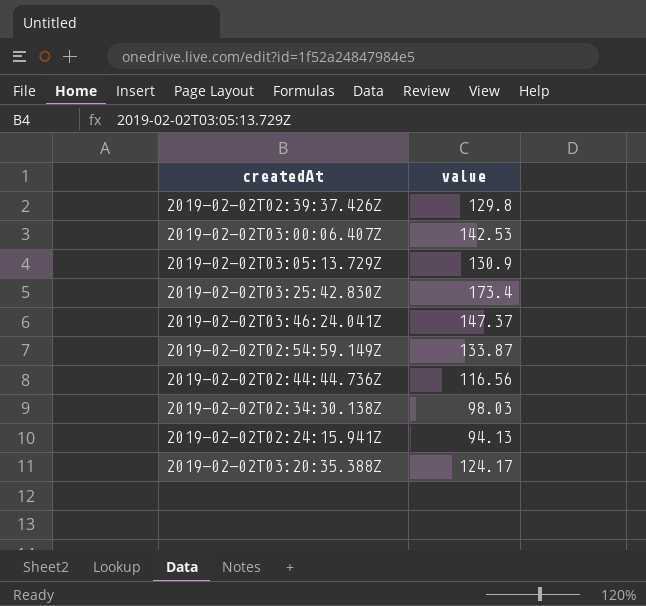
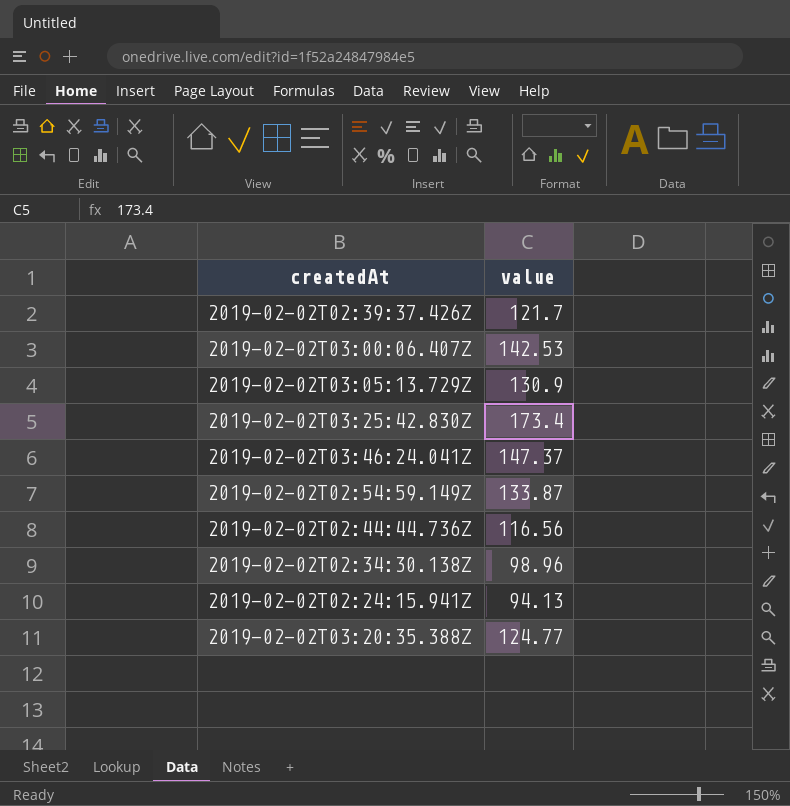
2019-02-02T02:39:37.426Z | value: 129.8 -> 121.7
2019-02-02T02:34:30.138Z | value: 98.03 -> 98.96
2019-02-02T03:20:35.388Z | value: 124.17 -> 124.77

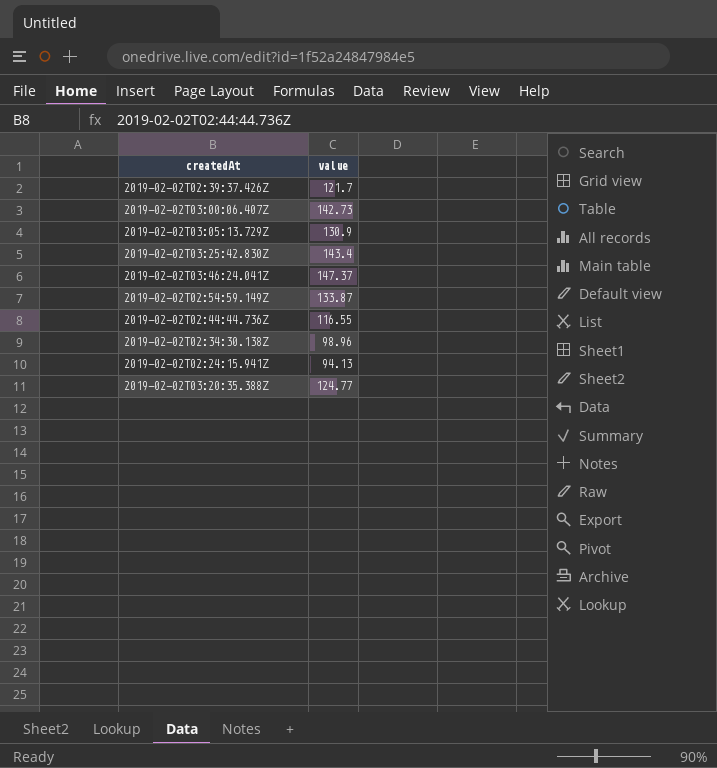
2019-02-02T03:00:06.407Z | value: 142.53 -> 142.73
2019-02-02T03:25:42.830Z | value: 173.4 -> 143.4
2019-02-02T02:44:44.736Z | value: 116.56 -> 116.55

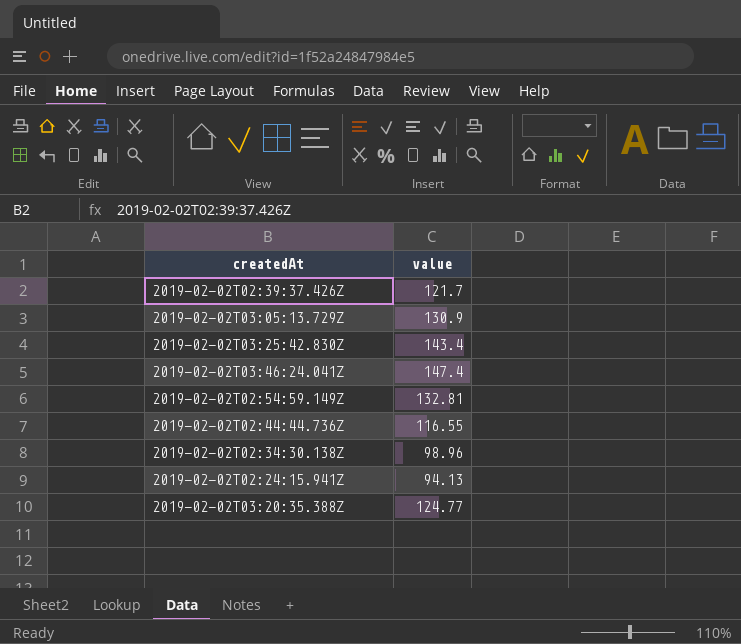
row 2019-02-02T03:00:06.407Z: 142.73 -> none
2019-02-02T03:46:24.041Z | value: 147.37 -> 147.4
2019-02-02T02:54:59.149Z | value: 133.87 -> 132.81

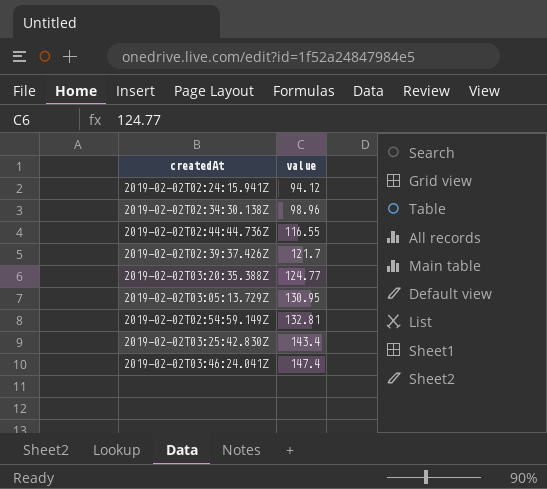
row order: none -> value ascending
2019-02-02T02:24:15.941Z | value: 94.13 -> 94.12
2019-02-02T03:05:13.729Z | value: 130.9 -> 130.95

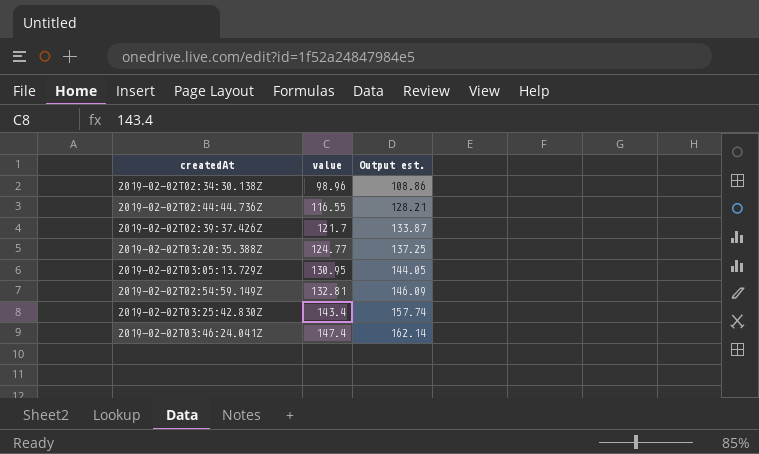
column Output est. | formula: none -> [value] * 1.1
row 2019-02-02T02:24:15.941Z: 94.12 -> none

